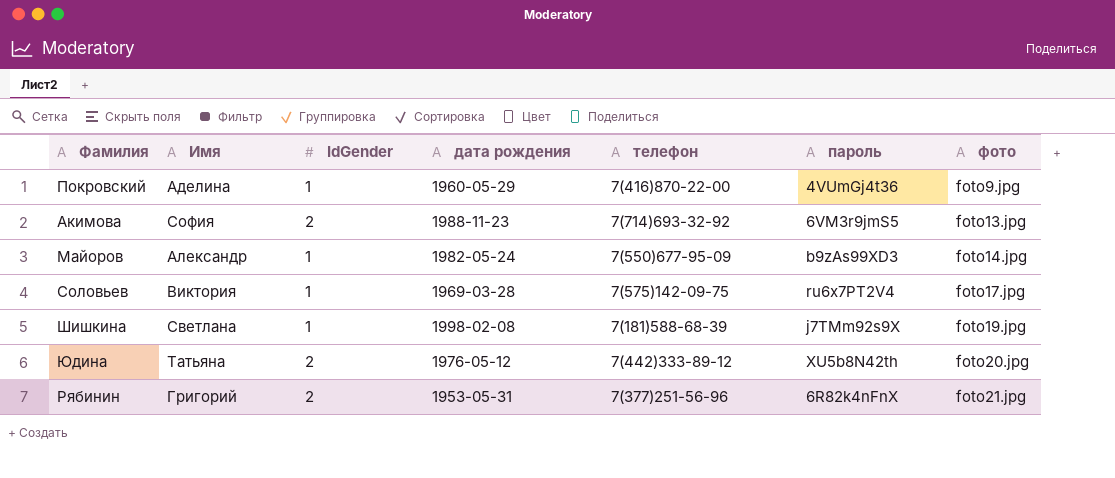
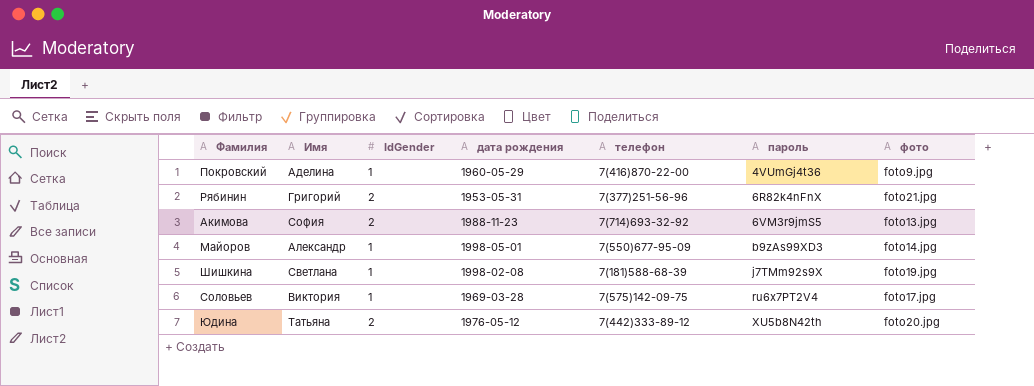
row order: фото ascending -> пароль ascending
Майоров | дата рождения: 1982-05-24 -> 1998-05-01

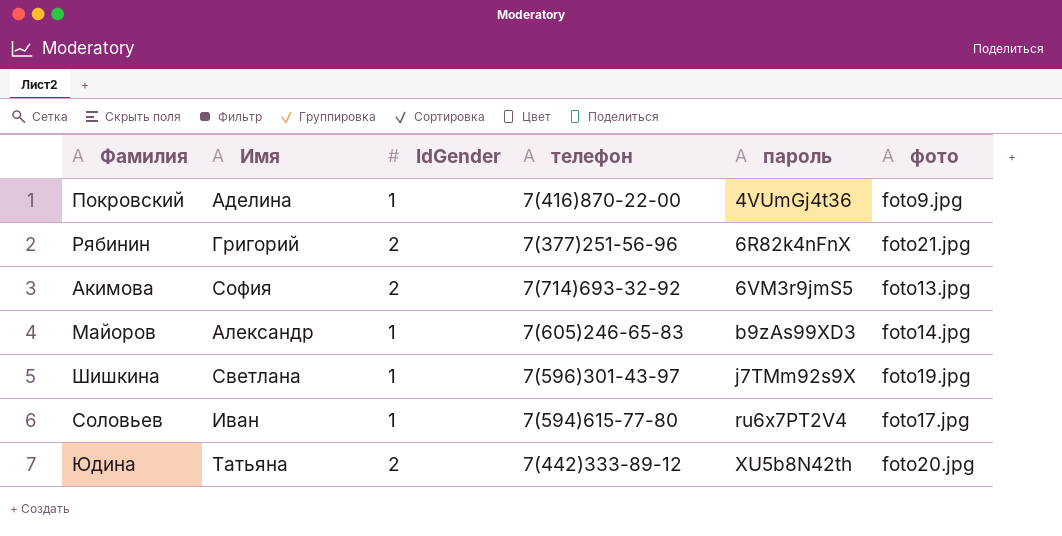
column дата рождения | position: 4 -> none
Майоров | телефон: 7(550)677-95-09 -> 7(605)246-65-83
Шишкина | телефон: 7(181)588-68-39 -> 7(596)301-43-97
Соловьев | Имя: Виктория -> Иван
Соловьев | телефон: 7(575)142-09-75 -> 7(594)615-77-80

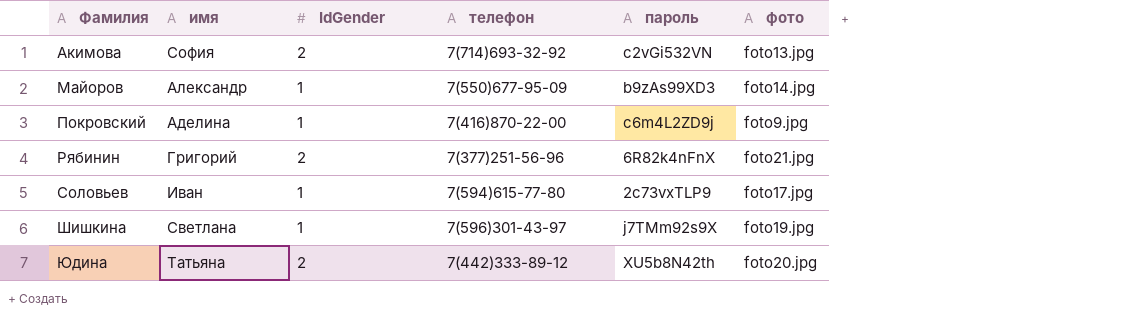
row order: пароль ascending -> Фамилия ascending
column name: Имя -> имя
Акимова | пароль: 6VM3r9jmS5 -> c2vGi532VN
Майоров | телефон: 7(605)246-65-83 -> 7(550)677-95-09
Покровский | пароль: 4VUmGj4t36 -> c6m4L2ZD9j
Соловьев | пароль: ru6x7PT2V4 -> 2c73vxTLP9

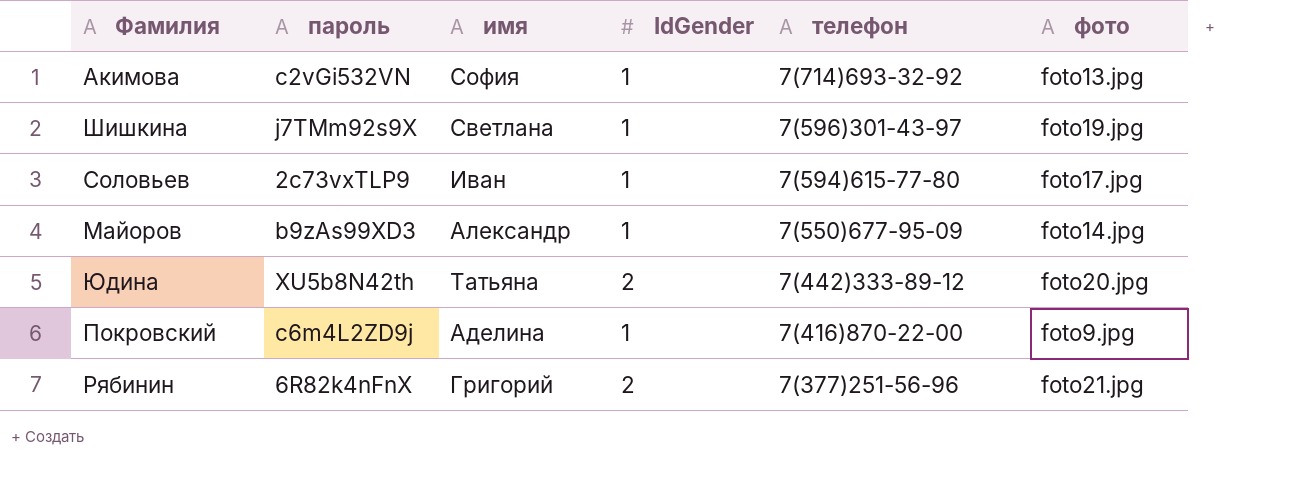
row order: Фамилия ascending -> телефон descending
column пароль | position: 5 -> 2
Акимова | IdGender: 2 -> 1

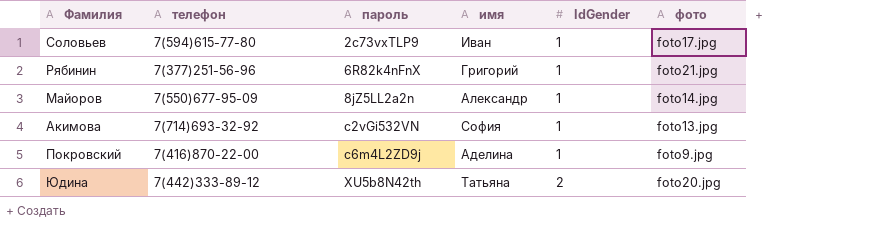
row order: телефон descending -> пароль ascending
column телефон | position: 5 -> 2
row Шишкина: j7TMm92s9X | Светлана | 1 | 7(596)301-43-97 | foto19.jpg -> none
Рябинин | IdGender: 2 -> 1
Майоров | пароль: b9zAs99XD3 -> 8jZ5LL2a2n

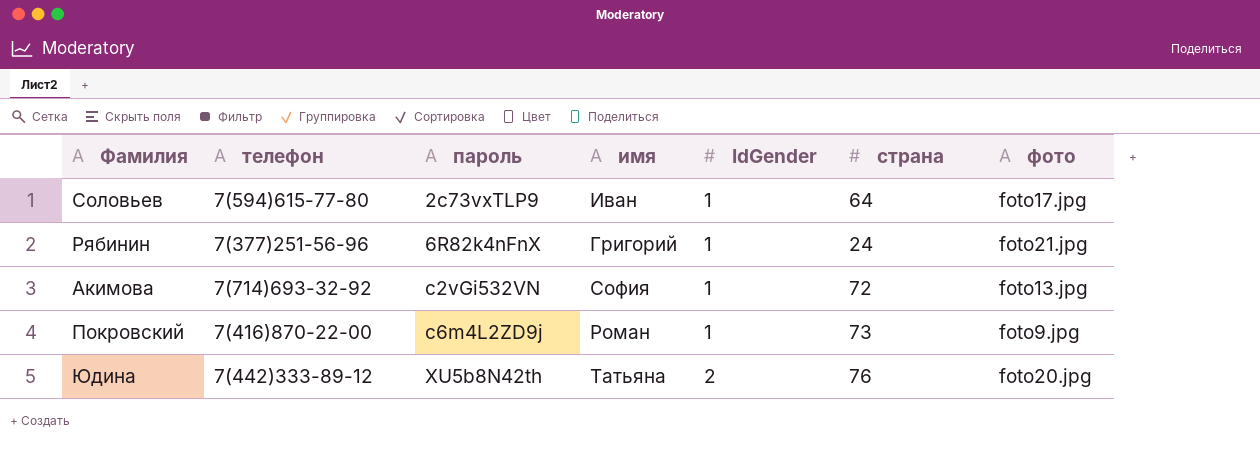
column страна | position: none -> 6
row Майоров: 7(550)677-95-09 | 8jZ5LL2a2n | Александр | 1 | foto14.jpg -> none
Покровский | имя: Аделина -> Роман

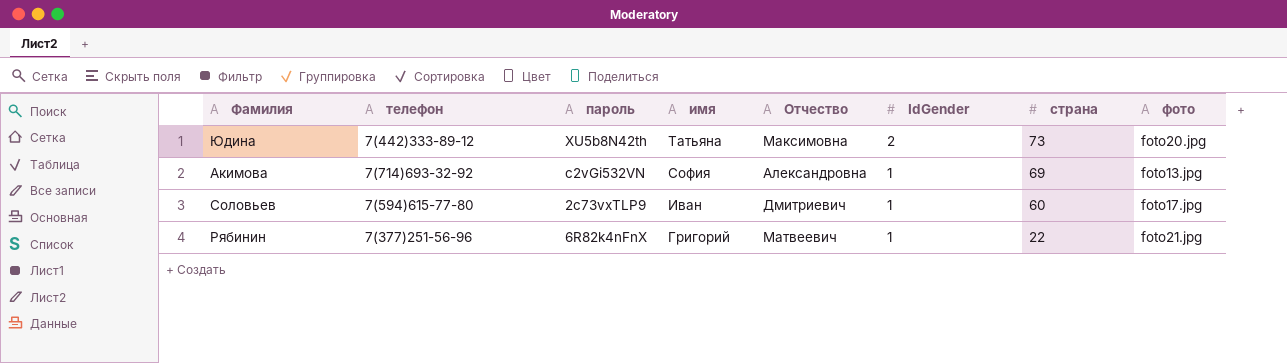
row order: пароль ascending -> имя descending
column Отчество | position: none -> 5
row Покровский: 7(416)870-22-00 | c6m4L2ZD9j | Роман | 1 | 73 | foto9.jpg -> none
Юдина | страна: 76 -> 73
Акимова | страна: 72 -> 69
Соловьев | страна: 64 -> 60
Рябинин | страна: 24 -> 22

